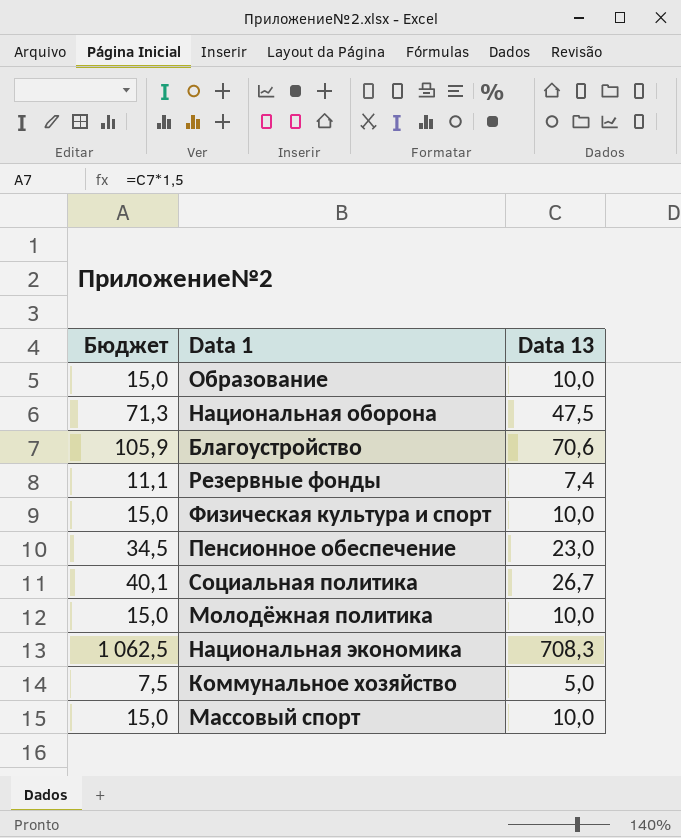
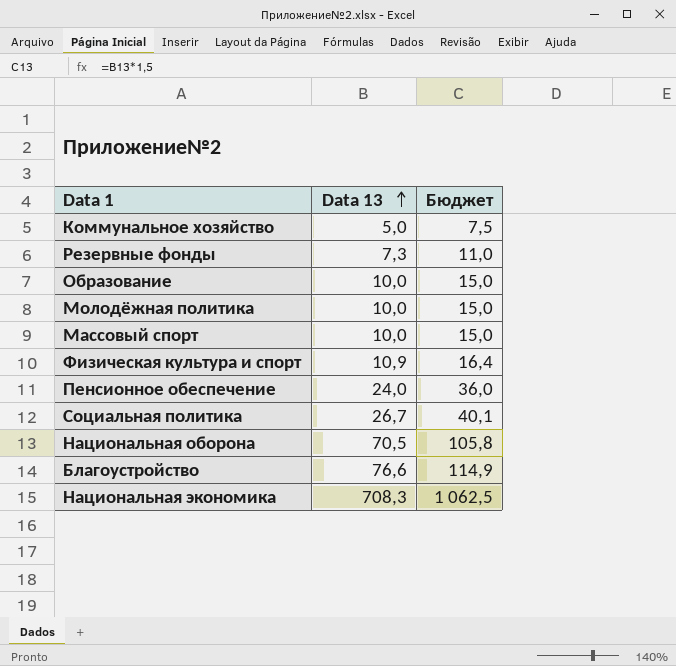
row order: none -> Data 13 ascending
column Бюджет | position: 1 -> 3
Резервные фонды | Data 13: 7,4 -> 7,3
Резервные фонды | Бюджет: 11,1 -> 11,0
Физическая культура и спорт | Data 13: 10,0 -> 10,9
Физическая культура и спорт | Бюджет: 15,0 -> 16,4
Пенсионное обеспечение | Data 13: 23,0 -> 24,0
Пенсионное обеспечение | Бюджет: 34,5 -> 36,0
Национальная оборона | Data 13: 47,5 -> 70,5
Национальная оборона | Бюджет: 71,3 -> 105,8
Благоустройство | Data 13: 70,6 -> 76,6
Благоустройство | Бюджет: 105,9 -> 114,9

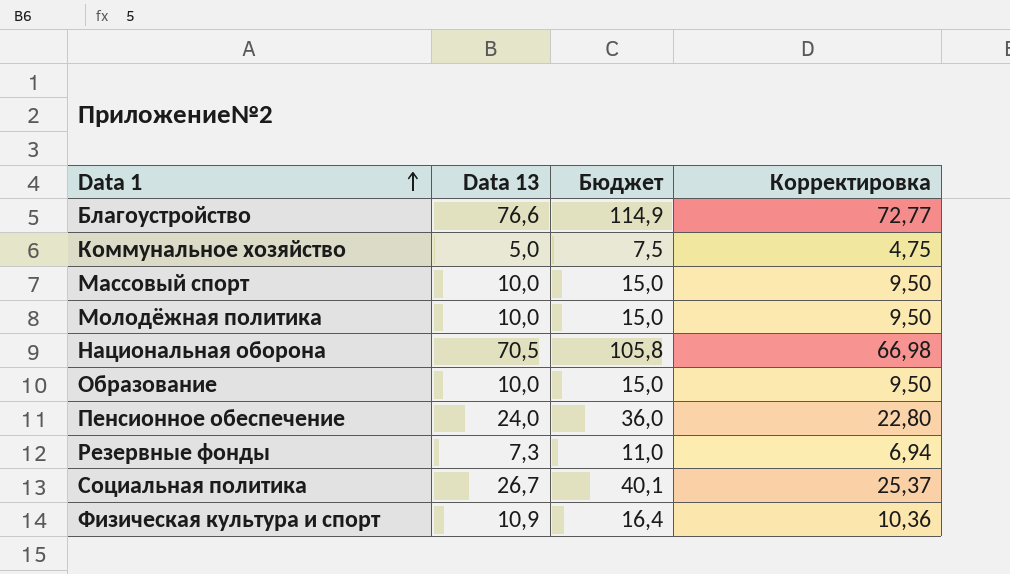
row order: Data 13 ascending -> Data 1 ascending
column Корректировка | formula: none -> [Data 13] * 0,95
row Национальная экономика: 708,3 | 1 062,5 -> none

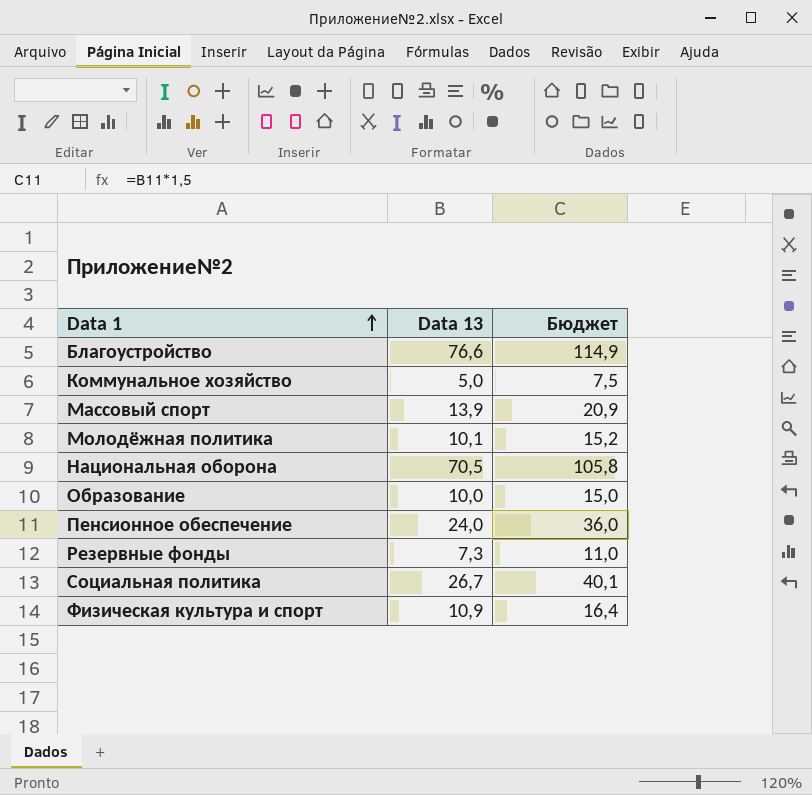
column Корректировка | formula: [Data 13] * 0,95 -> none
Массовый спорт | Data 13: 10,0 -> 13,9
Массовый спорт | Бюджет: 15,0 -> 20,9
Молодёжная политика | Data 13: 10,0 -> 10,1
Молодёжная политика | Бюджет: 15,0 -> 15,2

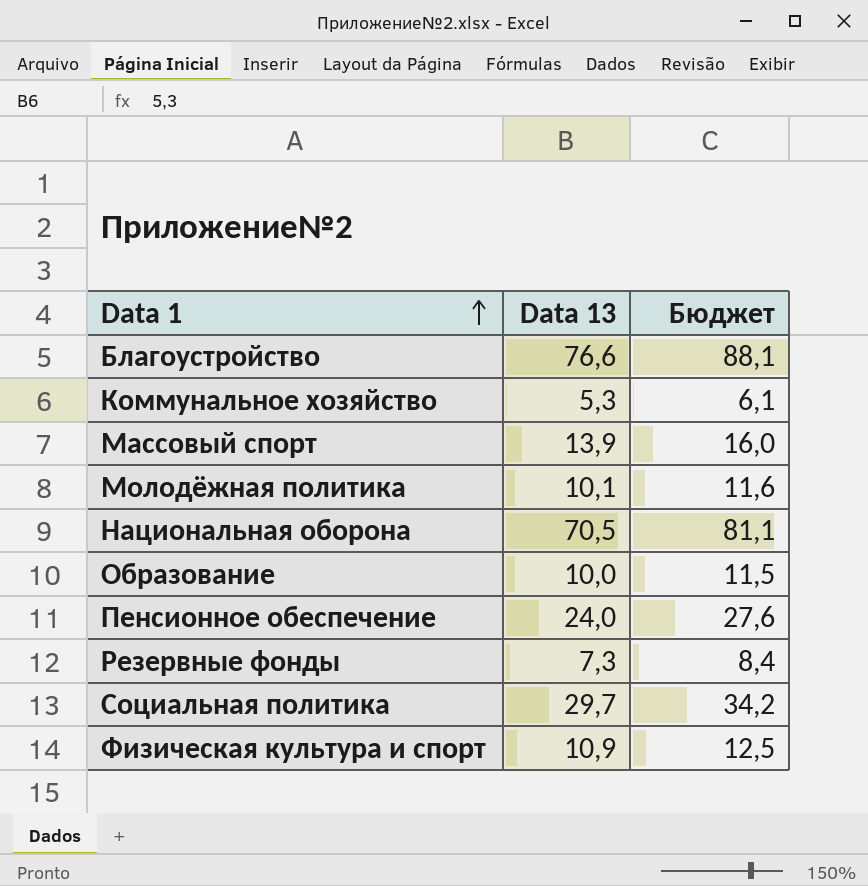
column Бюджет | formula: [Data 13] * 1,5 -> [Data 13] * 1,15
Коммунальное хозяйство | Data 13: 5,0 -> 5,3
Социальная политика | Data 13: 26,7 -> 29,7

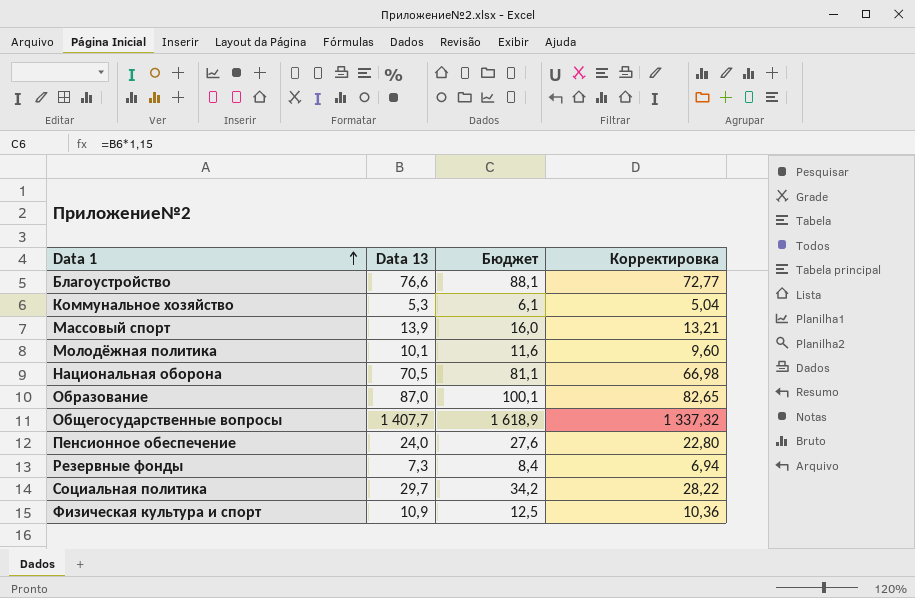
column Корректировка | formula: none -> [Data 13] * 0,95
Образование | Data 13: 10,0 -> 87,0
Образование | Бюджет: 11,5 -> 100,1
row Общегосударственные вопросы: none -> 1 407,7 | 1 618,9 | 1 337,32

